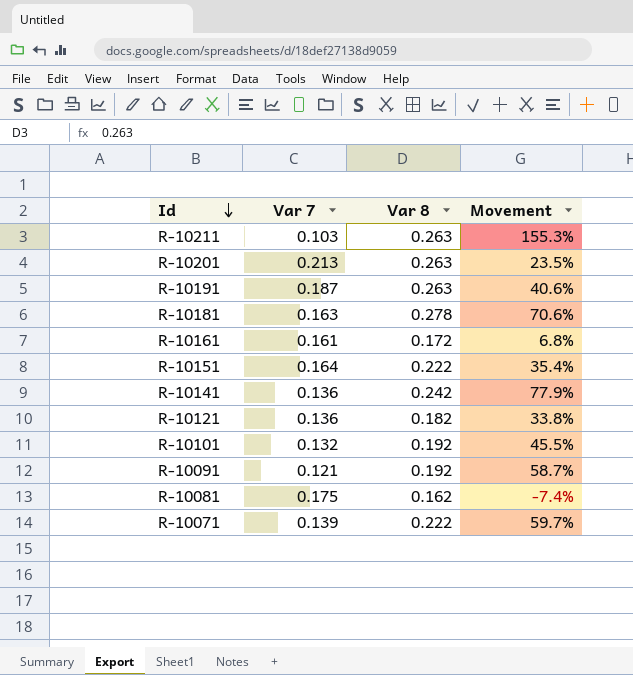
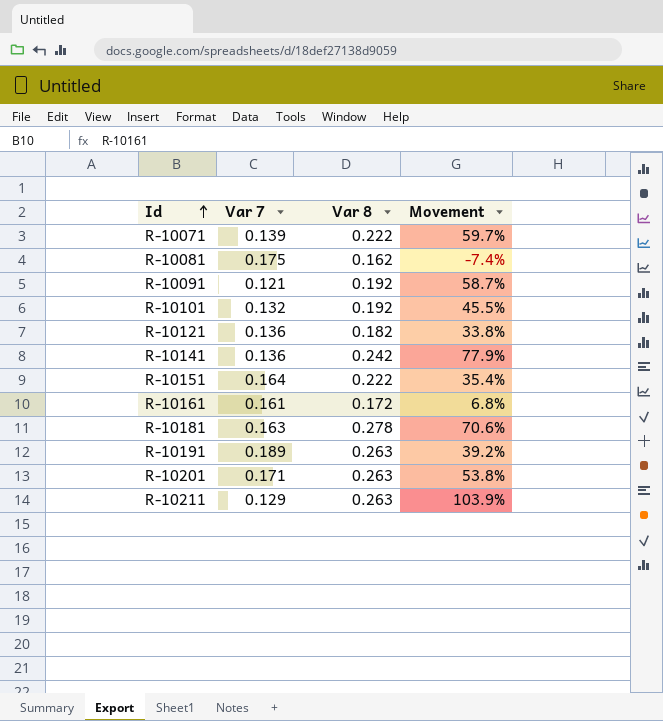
row order: Id descending -> Id ascending
R-10191 | Var 7: 0.187 -> 0.189
R-10191 | Movement: 40.6% -> 39.2%
R-10201 | Var 7: 0.213 -> 0.171
R-10201 | Movement: 23.5% -> 53.8%
R-10211 | Var 7: 0.103 -> 0.129
R-10211 | Movement: 155.3% -> 103.9%

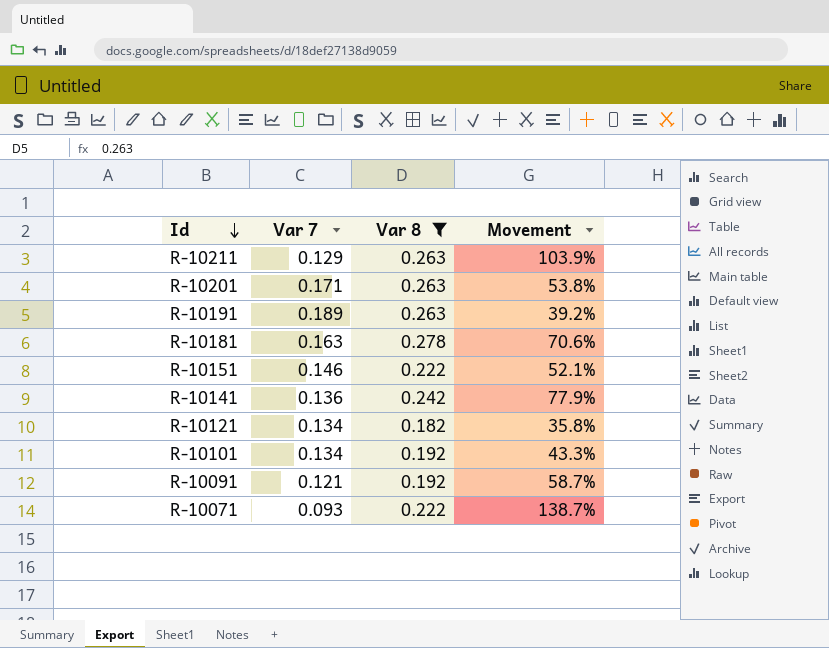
filter: none -> Var 8 >= 0.182
row order: Id ascending -> Id descending
R-10151 | Var 7: 0.164 -> 0.146
R-10151 | Movement: 35.4% -> 52.1%
R-10121 | Var 7: 0.136 -> 0.134
R-10121 | Movement: 33.8% -> 35.8%
R-10101 | Var 7: 0.132 -> 0.134
R-10101 | Movement: 45.5% -> 43.3%
R-10071 | Var 7: 0.139 -> 0.093
R-10071 | Movement: 59.7% -> 138.7%

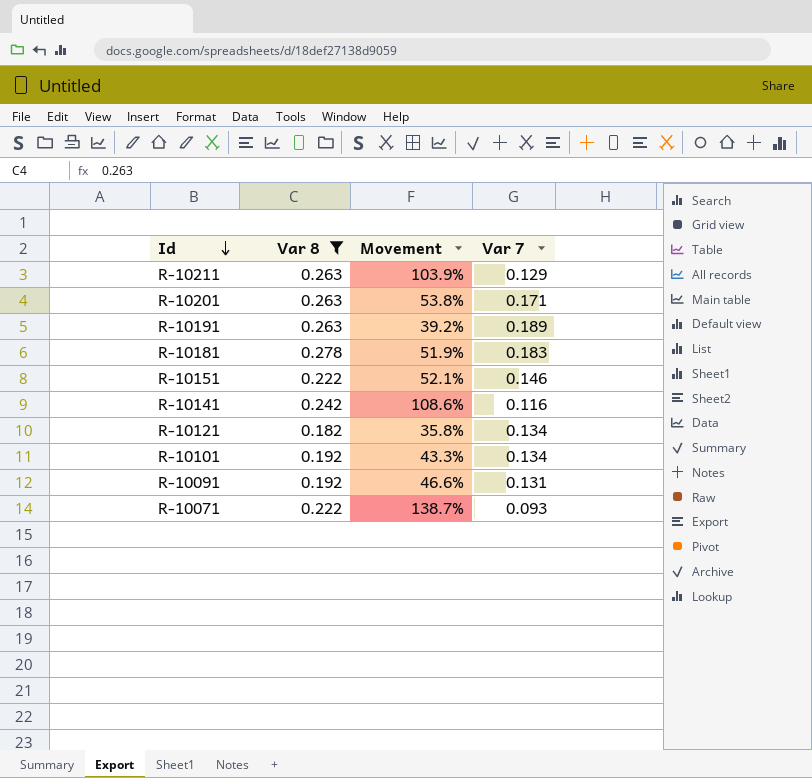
column Var 7 | position: 2 -> 4
R-10181 | Movement: 70.6% -> 51.9%
R-10181 | Var 7: 0.163 -> 0.183
R-10141 | Movement: 77.9% -> 108.6%
R-10141 | Var 7: 0.136 -> 0.116
R-10091 | Movement: 58.7% -> 46.6%
R-10091 | Var 7: 0.121 -> 0.131

